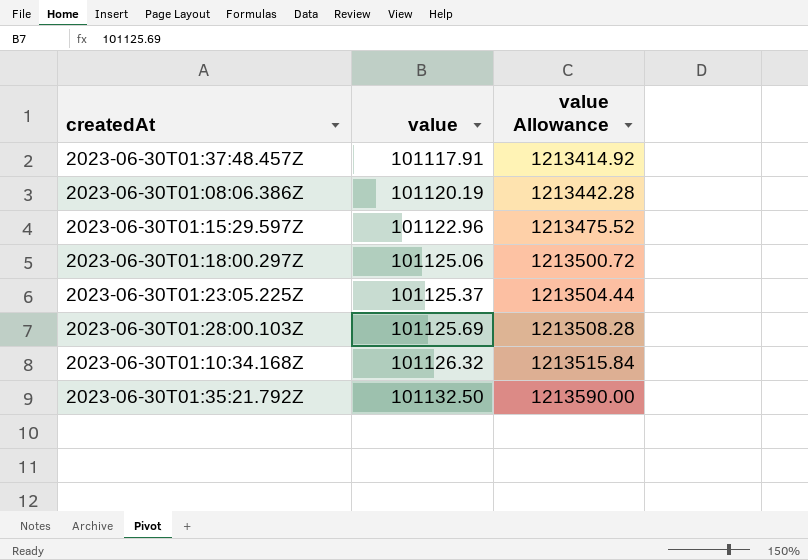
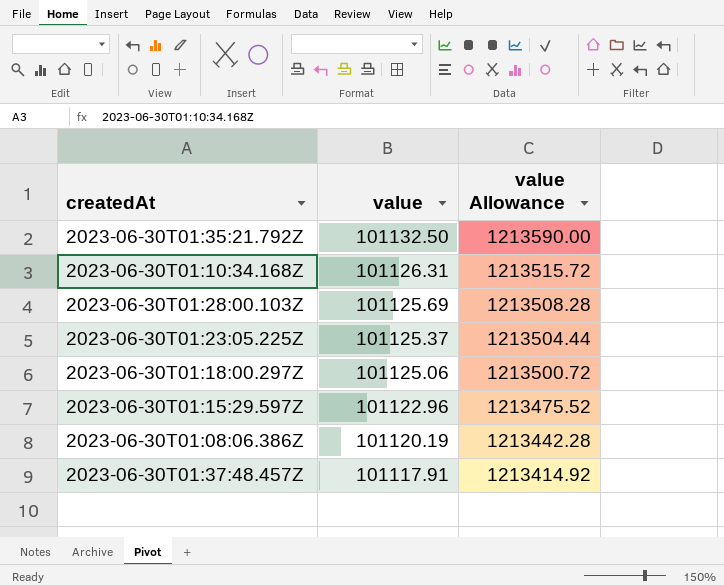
row order: value ascending -> value descending
2023-06-30T01:10:34.168Z | value: 101126.32 -> 101126.31
2023-06-30T01:10:34.168Z | value Allowance: 1213515.84 -> 1213515.72

